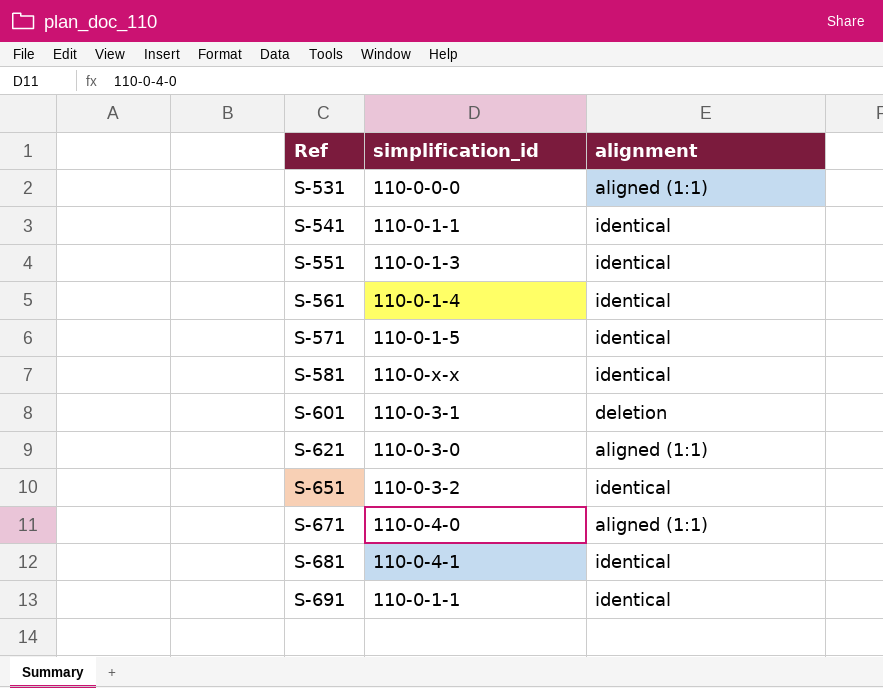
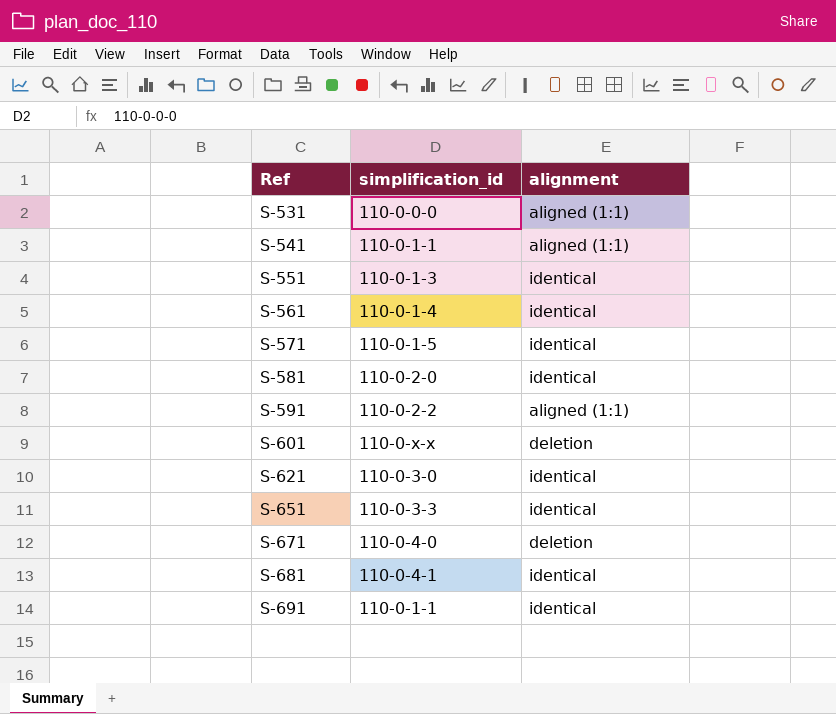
S-541 | alignment: identical -> aligned (1:1)
S-581 | simplification_id: 110-0-x-x -> 110-0-2-0
row S-591: none -> 110-0-2-2 | aligned (1:1)
S-601 | simplification_id: 110-0-3-1 -> 110-0-x-x
S-621 | alignment: aligned (1:1) -> identical
S-651 | simplification_id: 110-0-3-2 -> 110-0-3-3
S-671 | alignment: aligned (1:1) -> deletion

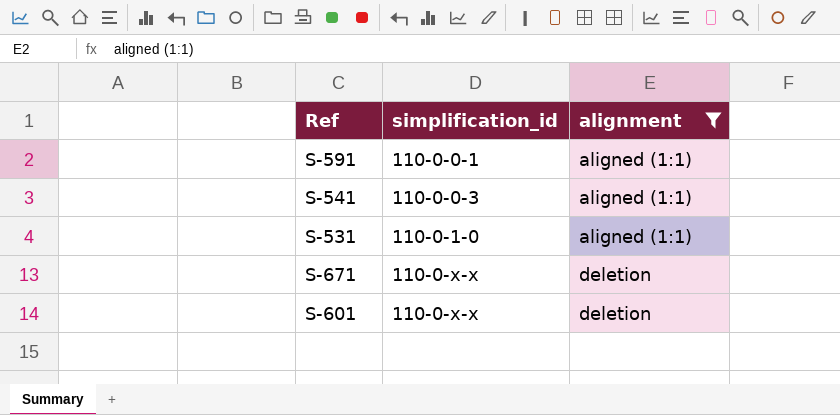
filter: none -> alignment != identical
row order: Ref ascending -> simplification_id ascending
S-591 | simplification_id: 110-0-2-2 -> 110-0-0-1
S-541 | simplification_id: 110-0-1-1 -> 110-0-0-3
S-531 | simplification_id: 110-0-0-0 -> 110-0-1-0
S-671 | simplification_id: 110-0-4-0 -> 110-0-x-x

